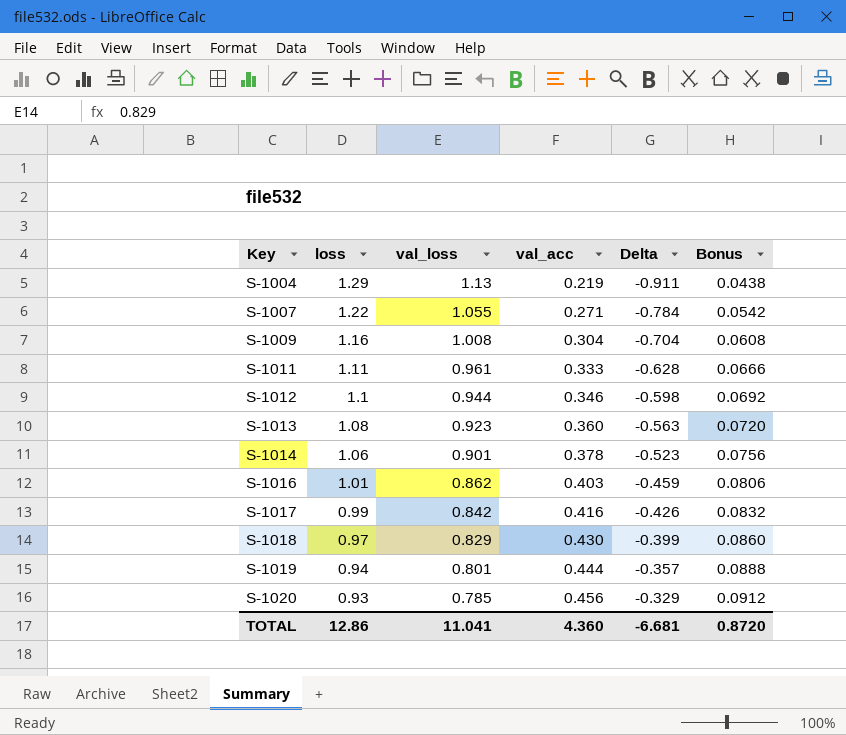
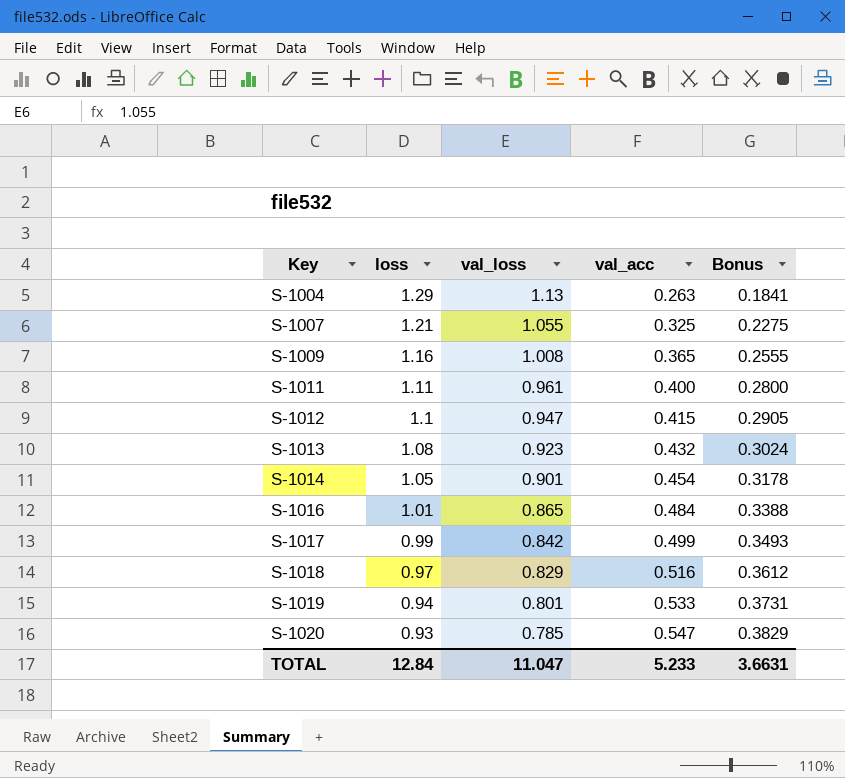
column Delta | formula: [val_acc] - [val_loss] -> none
column Bonus | formula: [val_acc] * 0.2 -> [val_acc] * 0.7
S-1004 | val_acc: 0.219 -> 0.263
S-1007 | loss: 1.22 -> 1.21
S-1007 | val_acc: 0.271 -> 0.325
S-1009 | val_acc: 0.304 -> 0.365
S-1011 | val_acc: 0.333 -> 0.400
S-1012 | val_loss: 0.944 -> 0.947
S-1012 | val_acc: 0.346 -> 0.415
S-1013 | val_acc: 0.360 -> 0.432
S-1014 | loss: 1.06 -> 1.05
S-1014 | val_acc: 0.378 -> 0.454
S-1016 | val_loss: 0.862 -> 0.865
S-1016 | val_acc: 0.403 -> 0.484
S-1017 | val_acc: 0.416 -> 0.499
S-1018 | val_acc: 0.430 -> 0.516
S-1019 | val_acc: 0.444 -> 0.533
S-1020 | val_acc: 0.456 -> 0.547
TOTAL | loss: 12.86 -> 12.84
TOTAL | val_loss: 11.041 -> 11.047
TOTAL | val_acc: 4.360 -> 5.233
TOTAL | Bonus: 0.8720 -> 3.6631

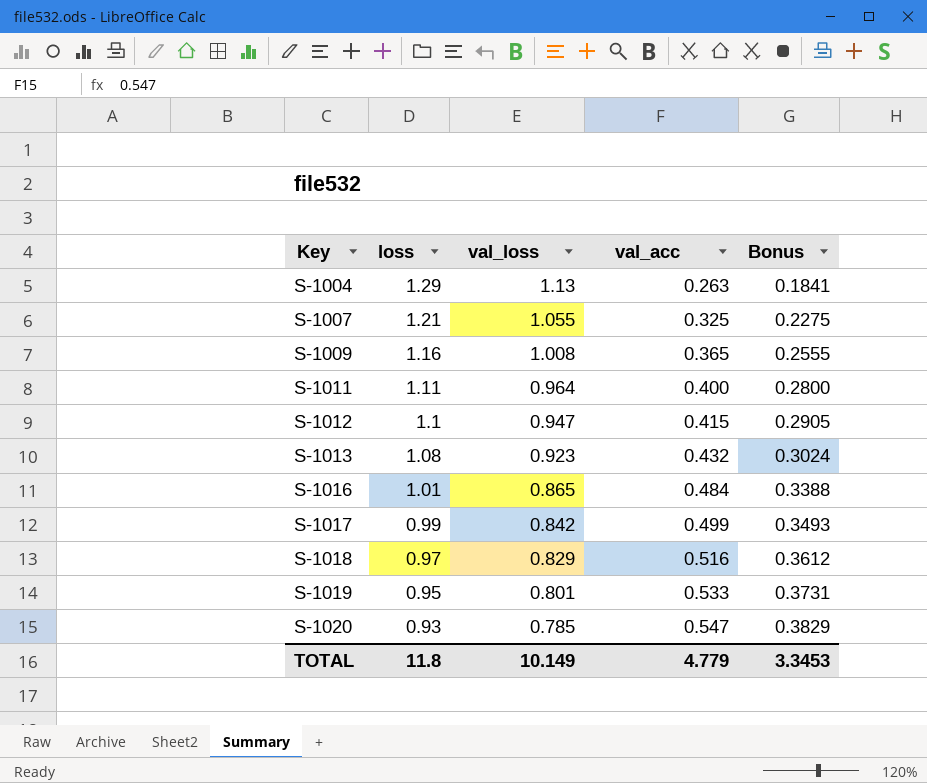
row S-1014: 1.05 | 0.901 | 0.454 | 0.3178 -> none
S-1011 | val_loss: 0.961 -> 0.964
S-1019 | loss: 0.94 -> 0.95
TOTAL | loss: 12.84 -> 11.8
TOTAL | val_loss: 11.047 -> 10.149
TOTAL | val_acc: 5.233 -> 4.779
TOTAL | Bonus: 3.6631 -> 3.3453

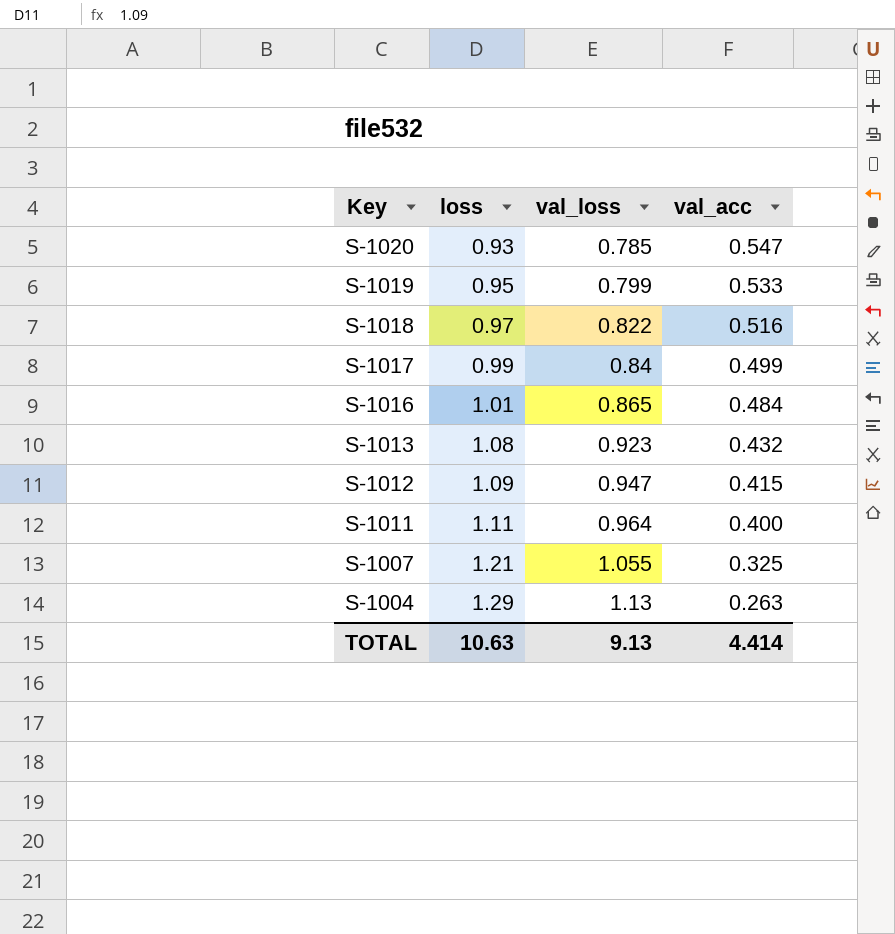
row order: Key ascending -> Key descending
column Bonus | formula: [val_acc] * 0.7 -> none
row S-1009: 1.16 | 1.008 | 0.365 | 0.2555 -> none
S-1019 | val_loss: 0.801 -> 0.799
S-1018 | val_loss: 0.829 -> 0.822
S-1017 | val_loss: 0.842 -> 0.84
S-1012 | loss: 1.1 -> 1.09
TOTAL | loss: 11.8 -> 10.63
TOTAL | val_loss: 10.149 -> 9.13
TOTAL | val_acc: 4.779 -> 4.414

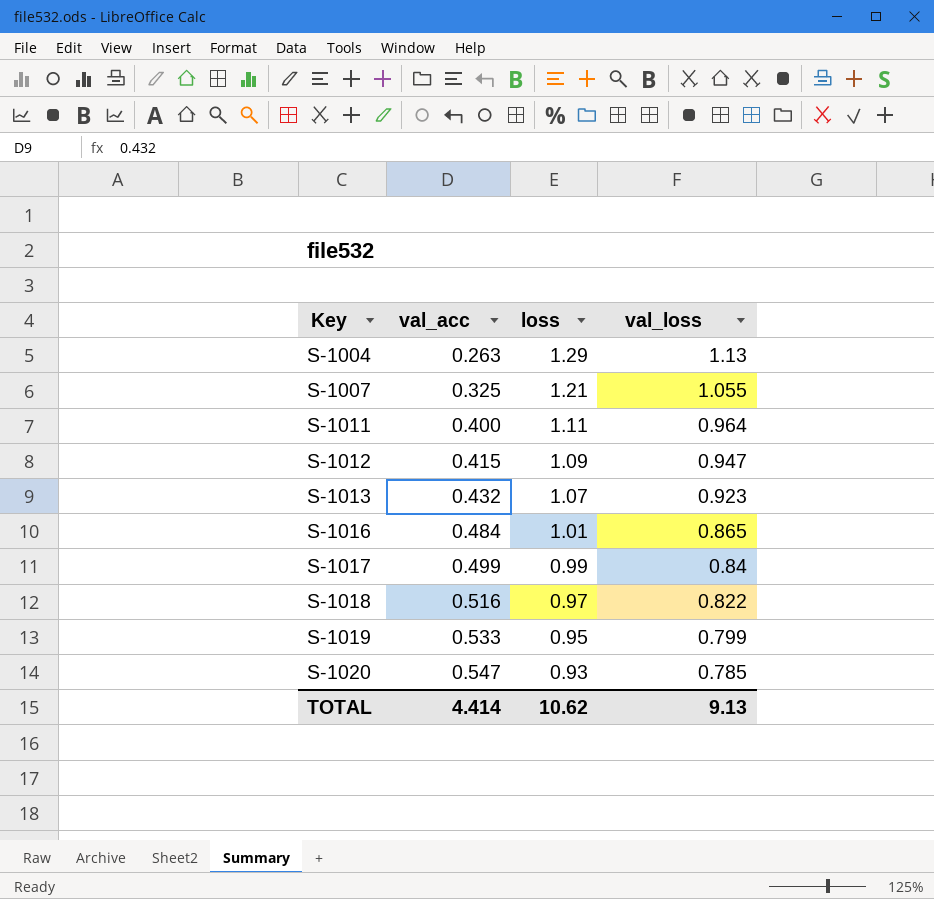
row order: Key descending -> Key ascending
column val_acc | position: 4 -> 2
S-1013 | loss: 1.08 -> 1.07
TOTAL | loss: 10.63 -> 10.62

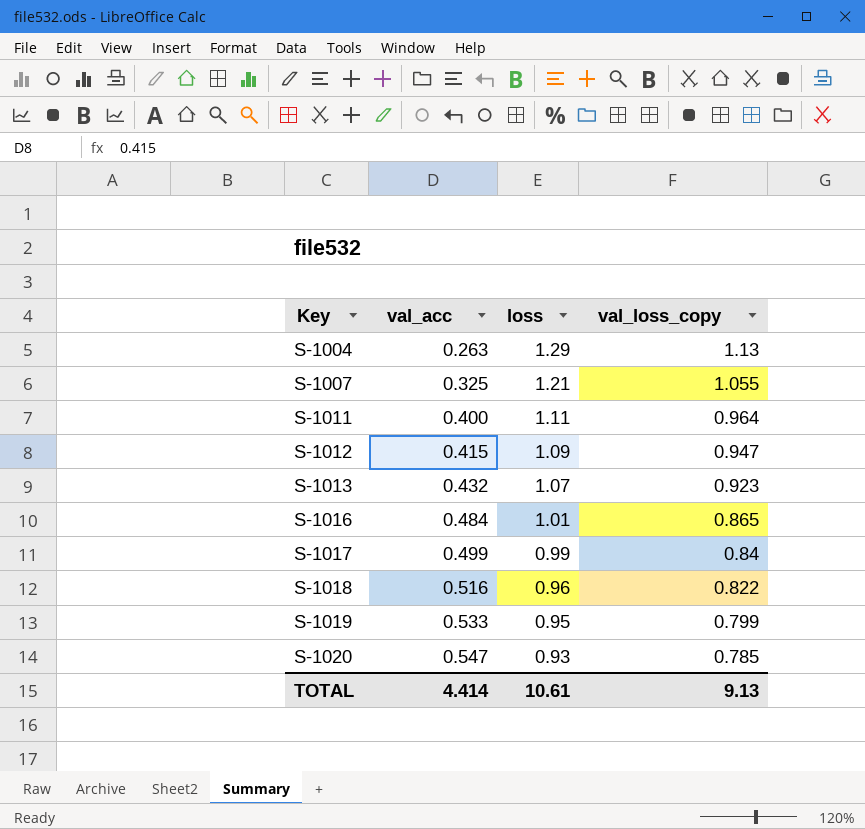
column name: val_loss -> val_loss_copy
S-1018 | loss: 0.97 -> 0.96
TOTAL | loss: 10.62 -> 10.61

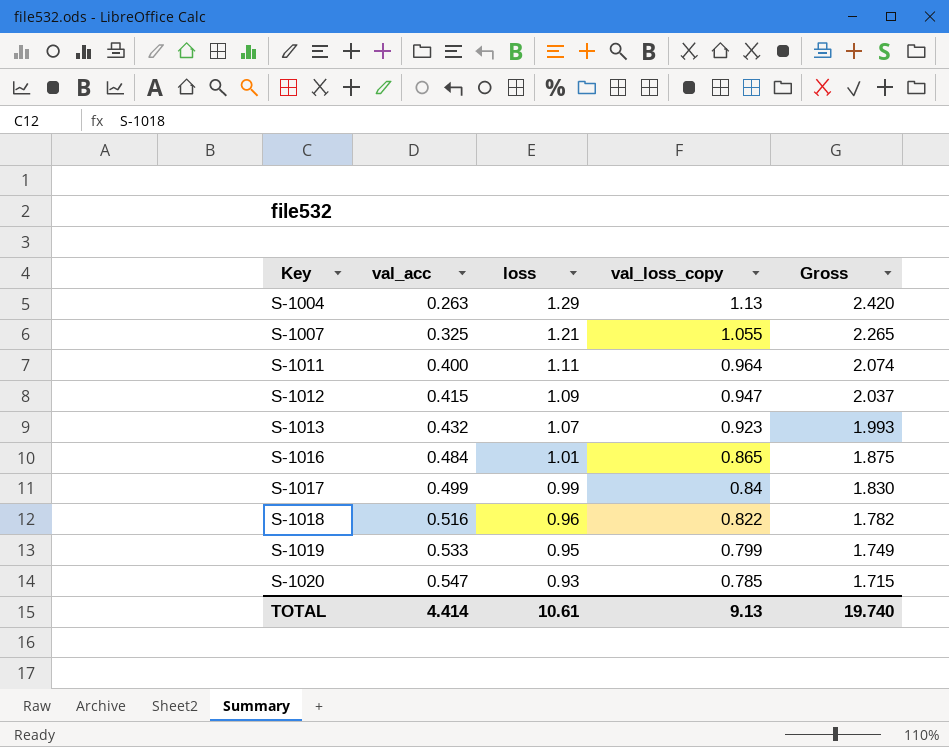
column Gross | formula: none -> [loss] + [val_loss_copy]

